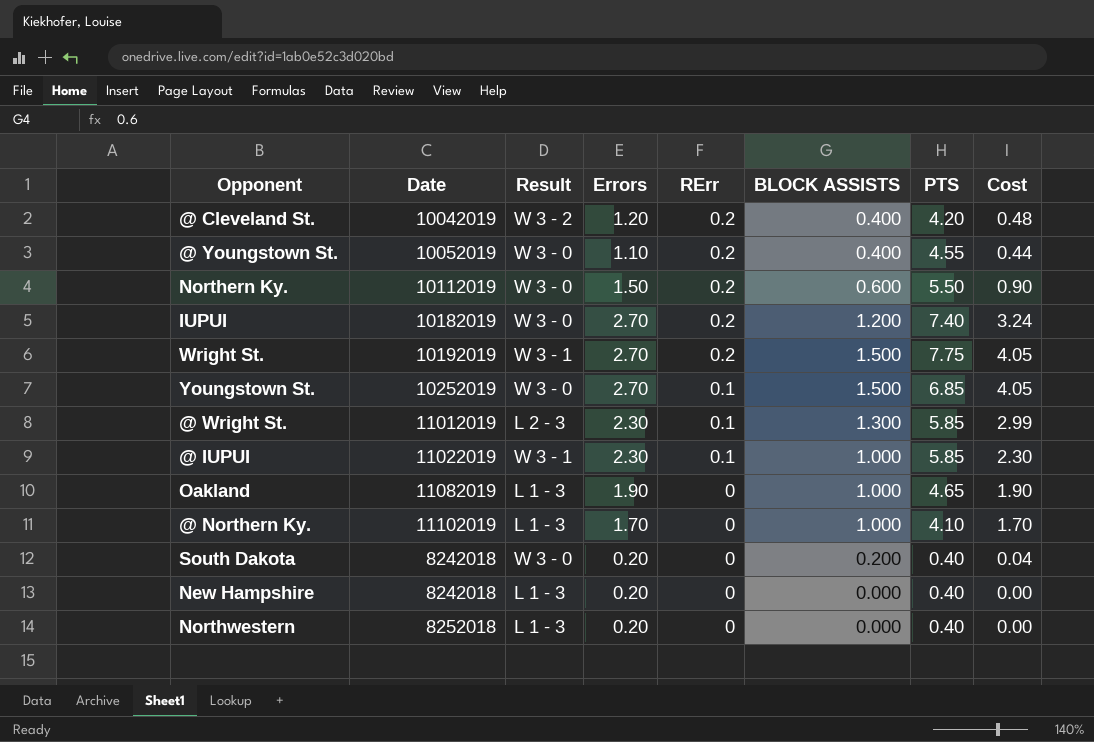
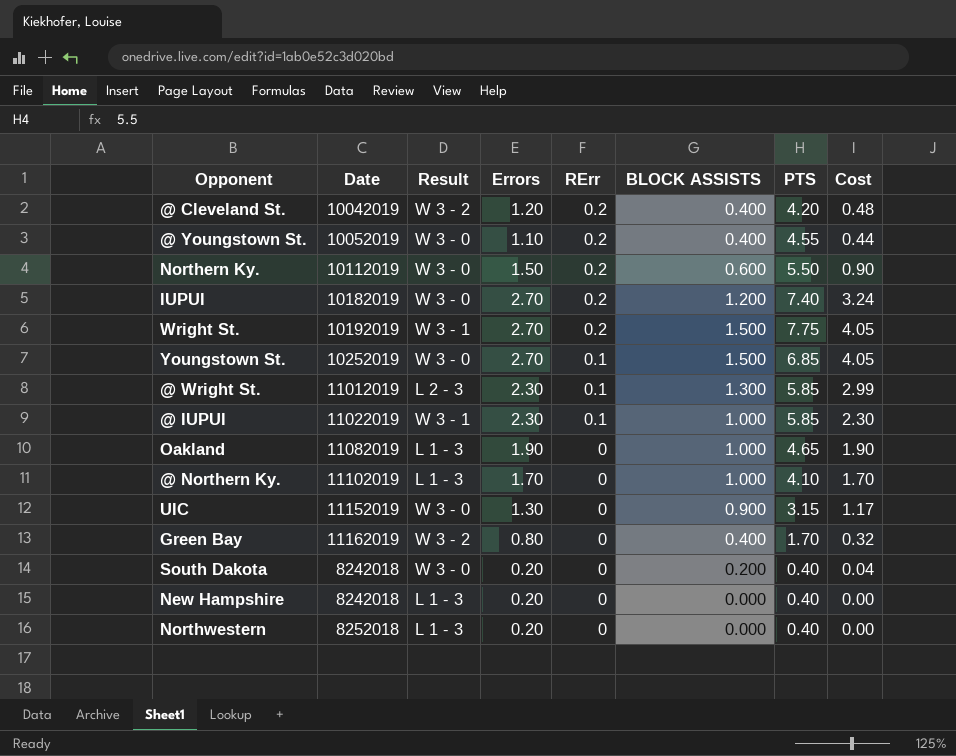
row UIC: none -> 11152019 | W 3 - 0 | 1.30 | 0 | 0.900 | 3.15 | 1.17
row Green Bay: none -> 11162019 | W 3 - 2 | 0.80 | 0 | 0.400 | 1.70 | 0.32

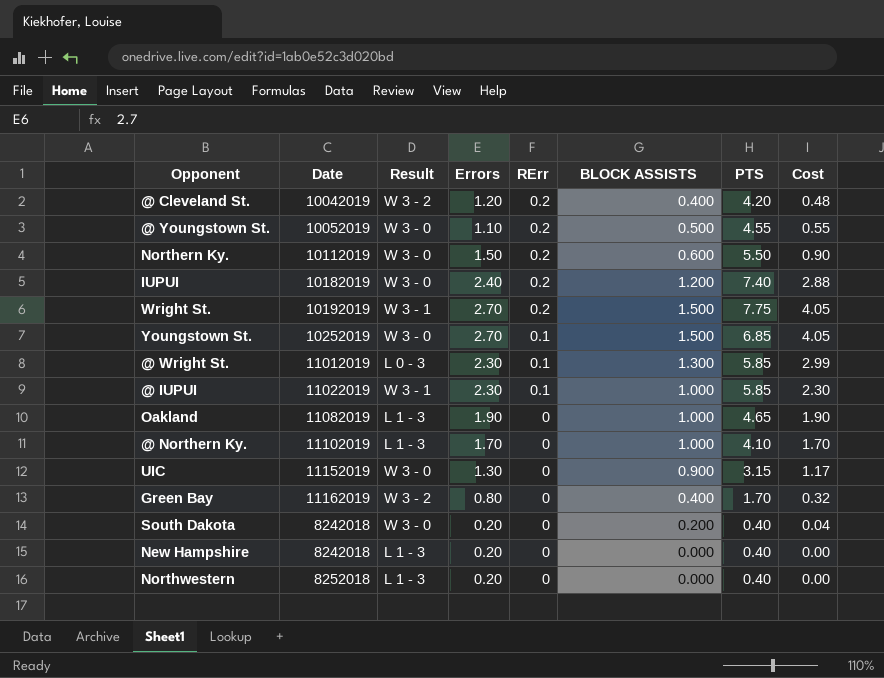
@ Youngstown St. | BLOCK ASSISTS: 0.400 -> 0.500
@ Youngstown St. | Cost: 0.44 -> 0.55
IUPUI | Errors: 2.70 -> 2.40
IUPUI | Cost: 3.24 -> 2.88
@ Wright St. | Result: L 2 - 3 -> L 0 - 3

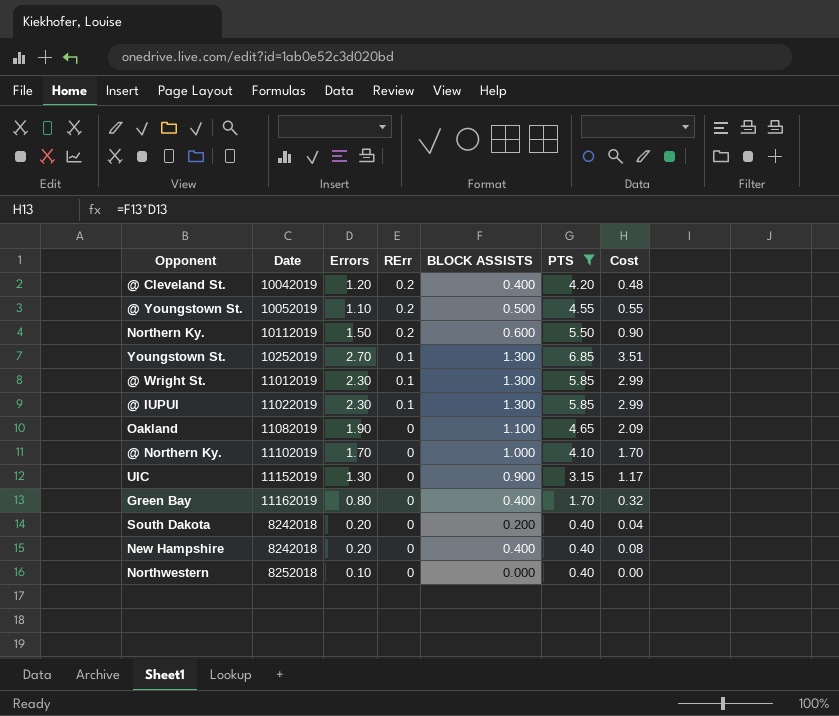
filter: none -> PTS <= 6.85
column Result | position: 3 -> none
Youngstown St. | BLOCK ASSISTS: 1.500 -> 1.300
Youngstown St. | Cost: 4.05 -> 3.51
@ IUPUI | BLOCK ASSISTS: 1.000 -> 1.300
@ IUPUI | Cost: 2.30 -> 2.99
Oakland | BLOCK ASSISTS: 1.000 -> 1.100
Oakland | Cost: 1.90 -> 2.09
New Hampshire | BLOCK ASSISTS: 0.000 -> 0.400
New Hampshire | Cost: 0.00 -> 0.08
Northwestern | Errors: 0.20 -> 0.10

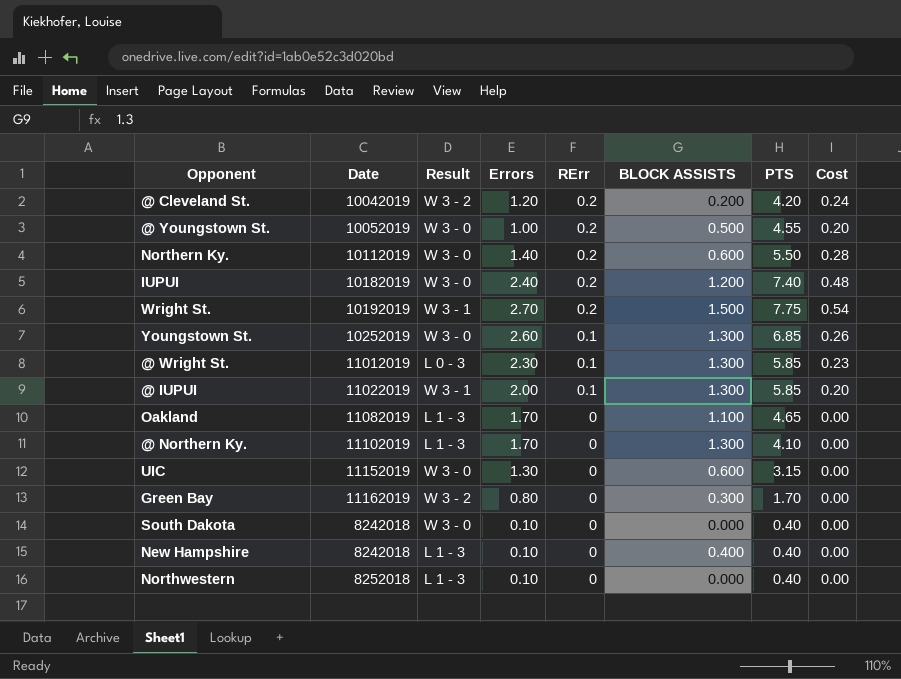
filter: PTS <= 6.85 -> none
column Result | position: none -> 3
column Cost | formula: [Errors] * [BLOCK ASSISTS] -> [Errors] * [RErr]
@ Cleveland St. | BLOCK ASSISTS: 0.400 -> 0.200
@ Youngstown St. | Errors: 1.10 -> 1.00
Northern Ky. | Errors: 1.50 -> 1.40
Youngstown St. | Errors: 2.70 -> 2.60
@ IUPUI | Errors: 2.30 -> 2.00
Oakland | Errors: 1.90 -> 1.70
@ Northern Ky. | BLOCK ASSISTS: 1.000 -> 1.300
UIC | BLOCK ASSISTS: 0.900 -> 0.600
Green Bay | BLOCK ASSISTS: 0.400 -> 0.300
South Dakota | Errors: 0.20 -> 0.10
South Dakota | BLOCK ASSISTS: 0.200 -> 0.000
New Hampshire | Errors: 0.20 -> 0.10

